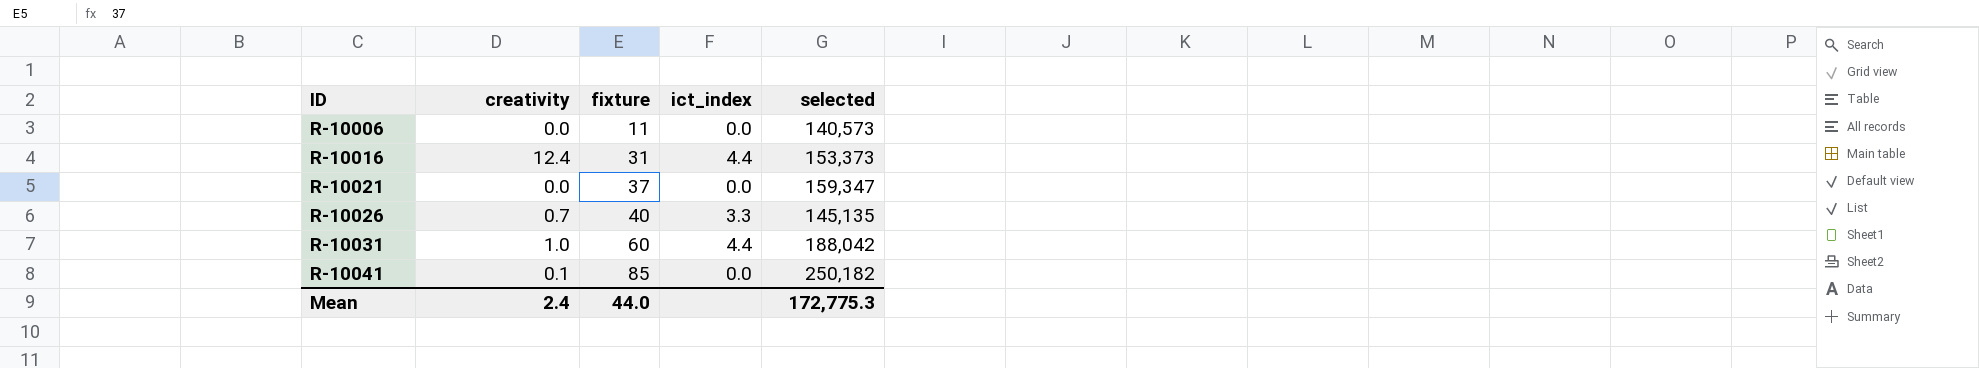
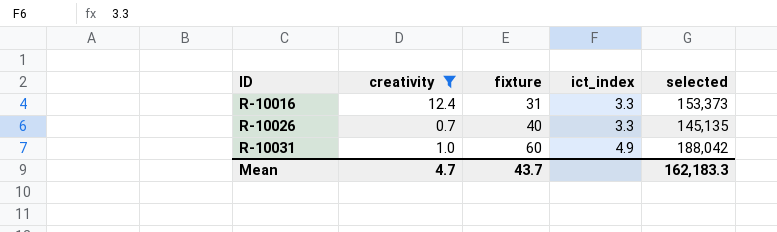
filter: none -> creativity >= 0.7
R-10016 | ict_index: 4.4 -> 3.3
R-10031 | ict_index: 4.4 -> 4.9
Mean | creativity: 2.4 -> 4.7
Mean | fixture: 44.0 -> 43.7
Mean | selected: 172,775.3 -> 162,183.3

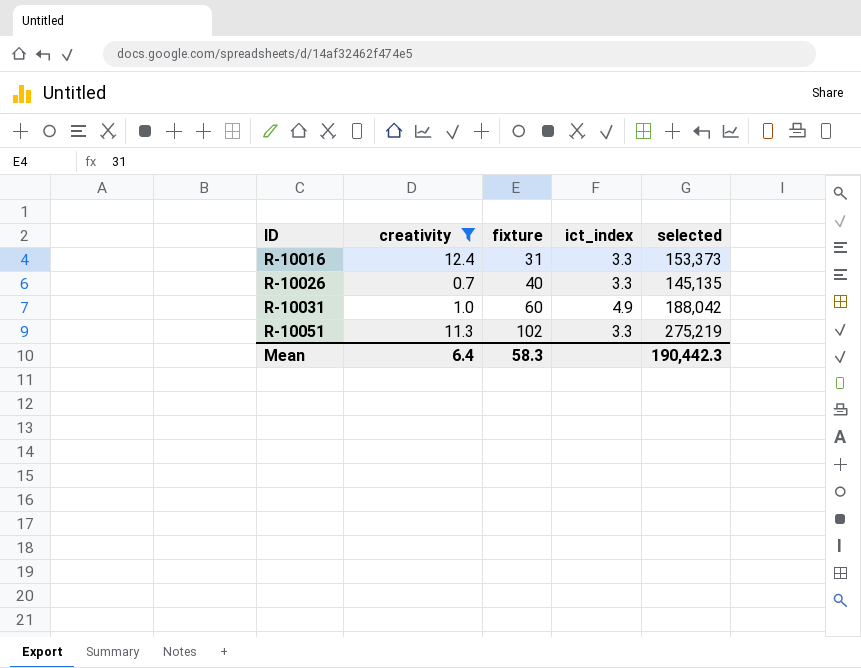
row R-10051: none -> 11.3 | 102 | 3.3 | 275,219
Mean | creativity: 4.7 -> 6.4
Mean | fixture: 43.7 -> 58.3
Mean | selected: 162,183.3 -> 190,442.3

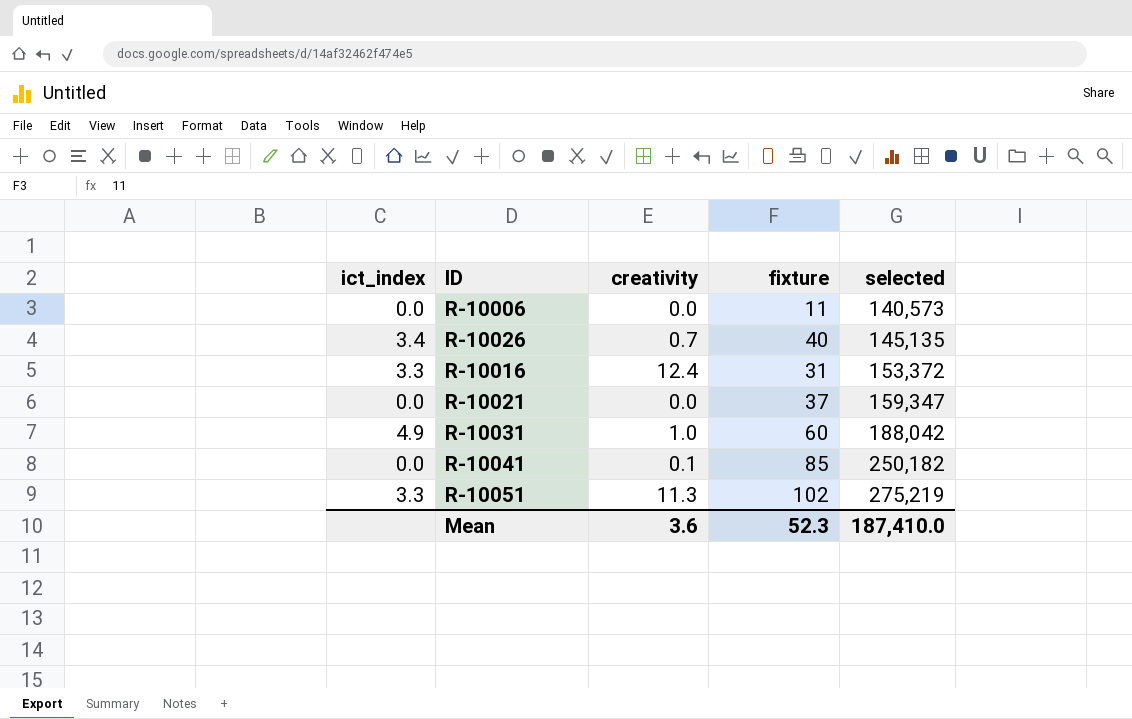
filter: creativity >= 0.7 -> none
row order: ID ascending -> selected ascending
column ict_index | position: 4 -> 1
R-10026 | ict_index: 3.3 -> 3.4
R-10016 | selected: 153,373 -> 153,372
Mean | creativity: 6.4 -> 3.6
Mean | fixture: 58.3 -> 52.3
Mean | selected: 190,442.3 -> 187,410.0

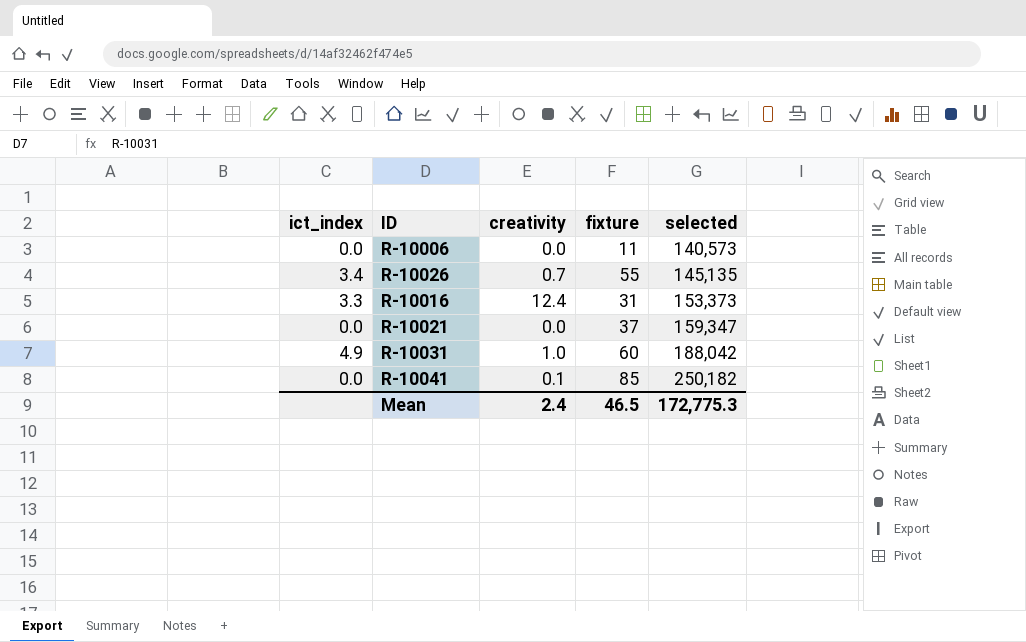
row R-10051: 3.3 | 11.3 | 102 | 275,219 -> none
R-10026 | fixture: 40 -> 55
R-10016 | selected: 153,372 -> 153,373
Mean | creativity: 3.6 -> 2.4
Mean | fixture: 52.3 -> 46.5
Mean | selected: 187,410.0 -> 172,775.3

